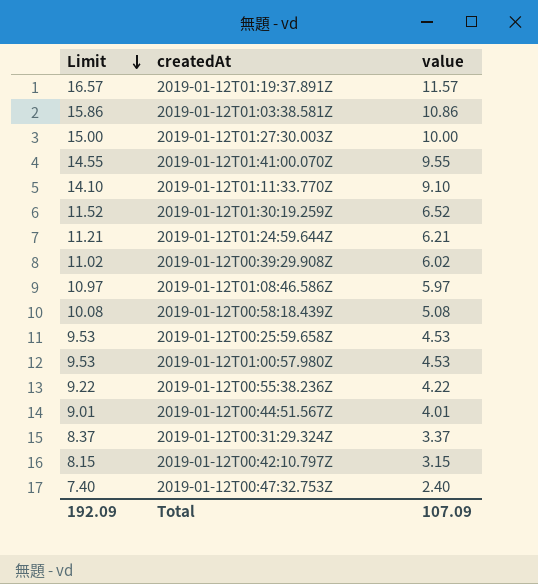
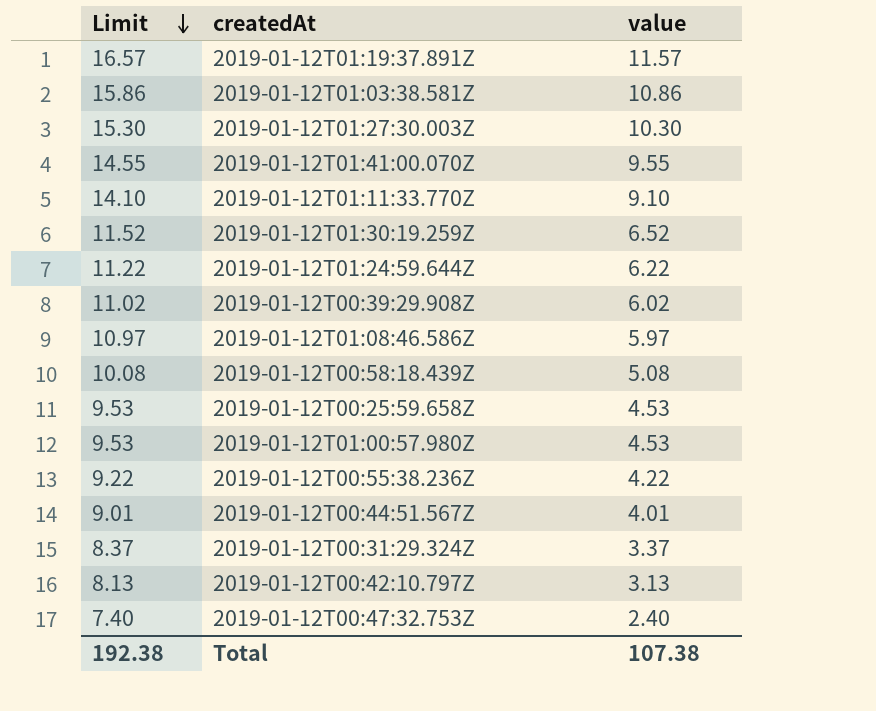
2019-01-12T01:27:30.003Z | Limit: 15.00 -> 15.30
2019-01-12T01:27:30.003Z | value: 10.00 -> 10.30
2019-01-12T01:24:59.644Z | Limit: 11.21 -> 11.22
2019-01-12T01:24:59.644Z | value: 6.21 -> 6.22
2019-01-12T00:42:10.797Z | Limit: 8.15 -> 8.13
2019-01-12T00:42:10.797Z | value: 3.15 -> 3.13
Total | Limit: 192.09 -> 192.38
Total | value: 107.09 -> 107.38

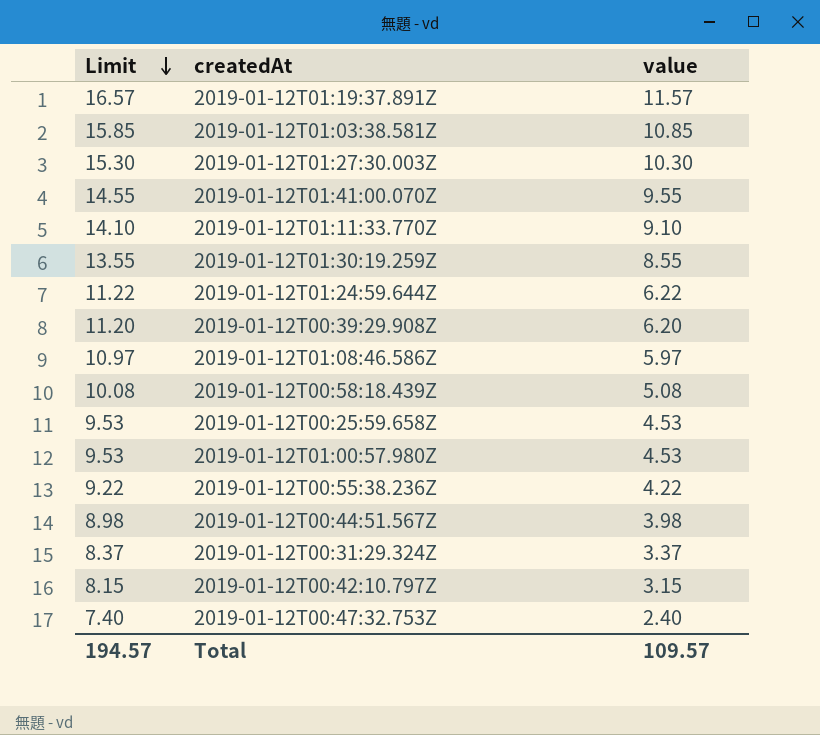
2019-01-12T01:03:38.581Z | Limit: 15.86 -> 15.85
2019-01-12T01:03:38.581Z | value: 10.86 -> 10.85
2019-01-12T01:30:19.259Z | Limit: 11.52 -> 13.55
2019-01-12T01:30:19.259Z | value: 6.52 -> 8.55
2019-01-12T00:39:29.908Z | Limit: 11.02 -> 11.20
2019-01-12T00:39:29.908Z | value: 6.02 -> 6.20
2019-01-12T00:44:51.567Z | Limit: 9.01 -> 8.98
2019-01-12T00:44:51.567Z | value: 4.01 -> 3.98
2019-01-12T00:42:10.797Z | Limit: 8.13 -> 8.15
2019-01-12T00:42:10.797Z | value: 3.13 -> 3.15
Total | Limit: 192.38 -> 194.57
Total | value: 107.38 -> 109.57

